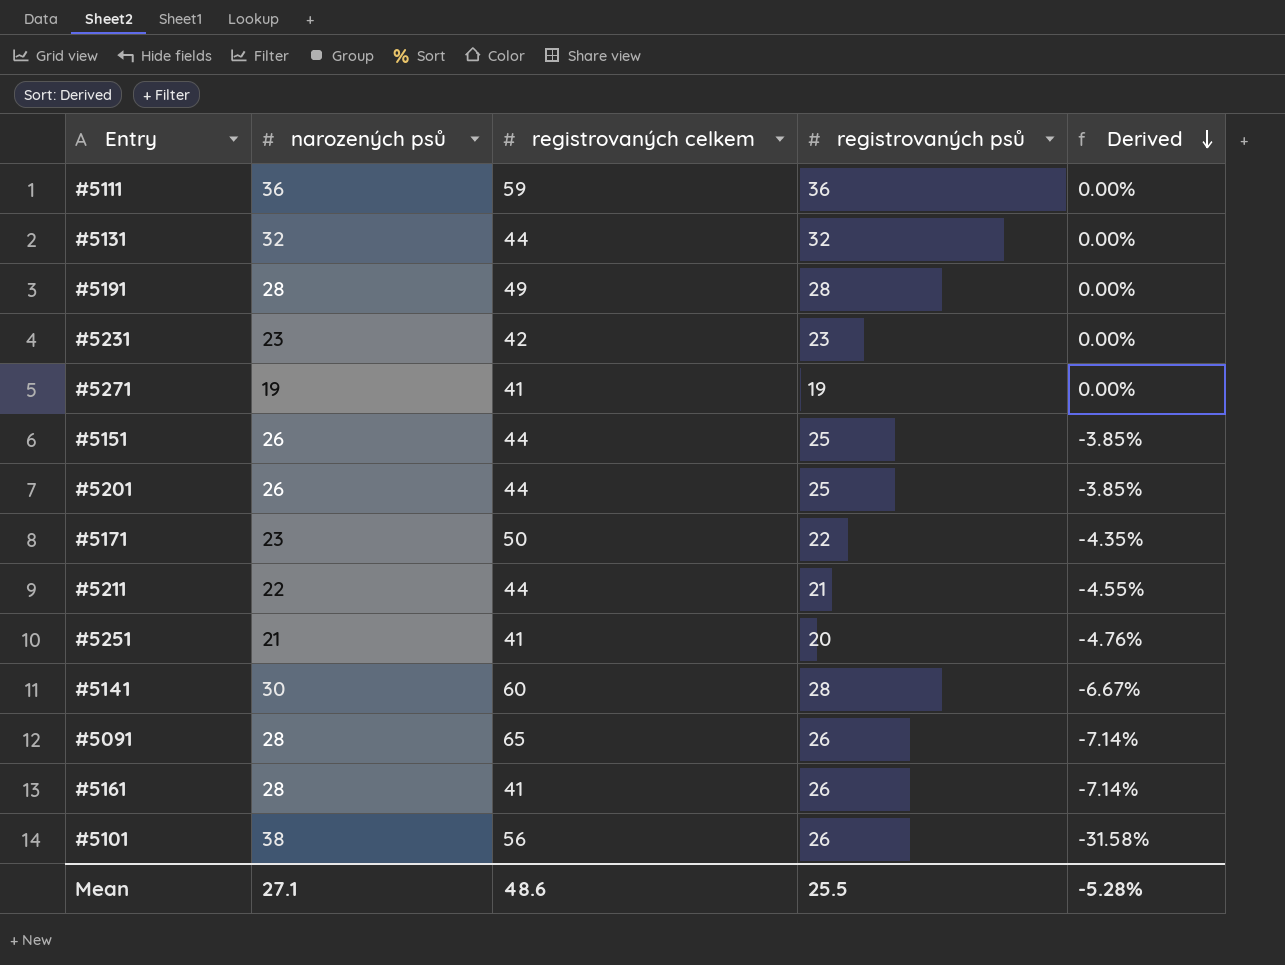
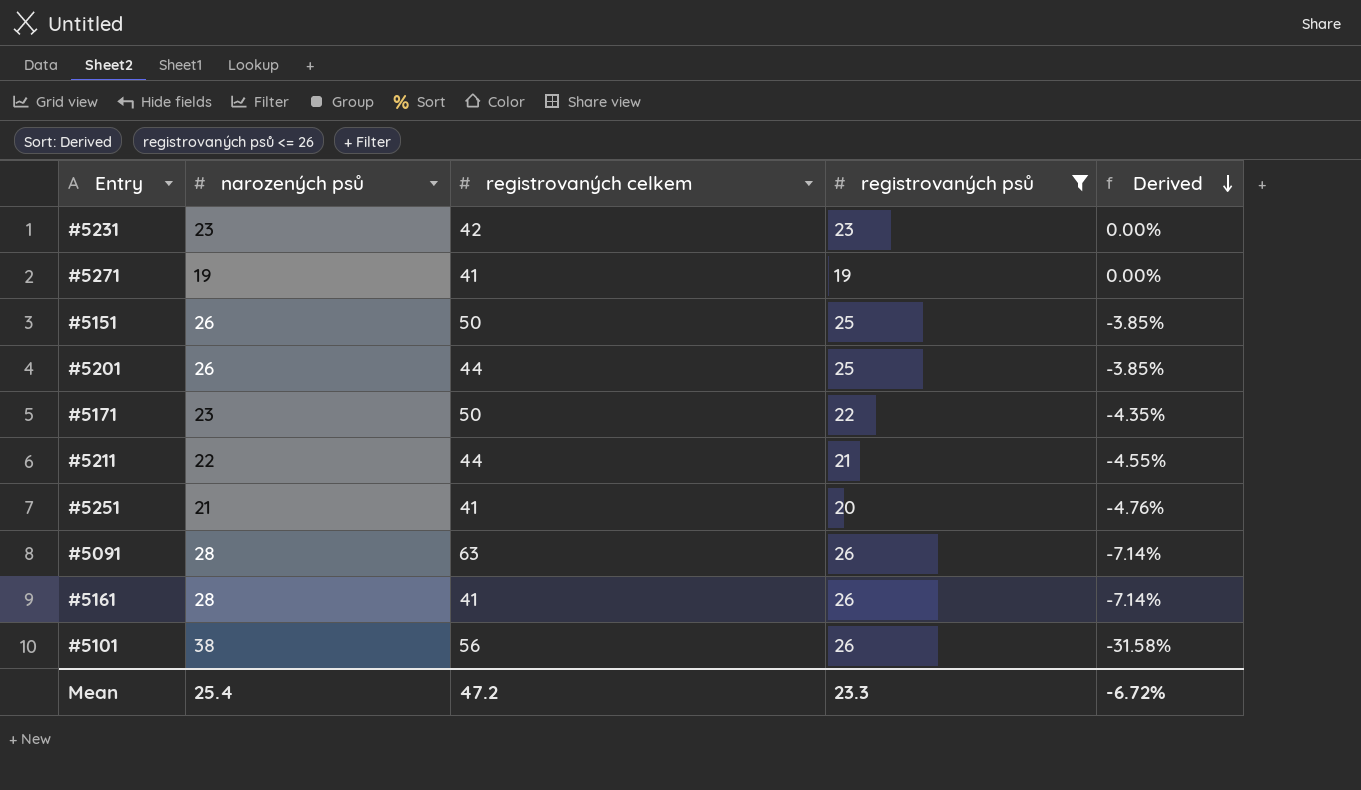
filter: none -> registrovaných psů <= 26
#5151 | registrovaných celkem: 44 -> 50
#5091 | registrovaných celkem: 65 -> 63
Mean | narozených psů: 27.1 -> 25.4
Mean | registrovaných celkem: 48.6 -> 47.2
Mean | registrovaných psů: 25.5 -> 23.3
Mean | Derived: -5.28% -> -6.72%

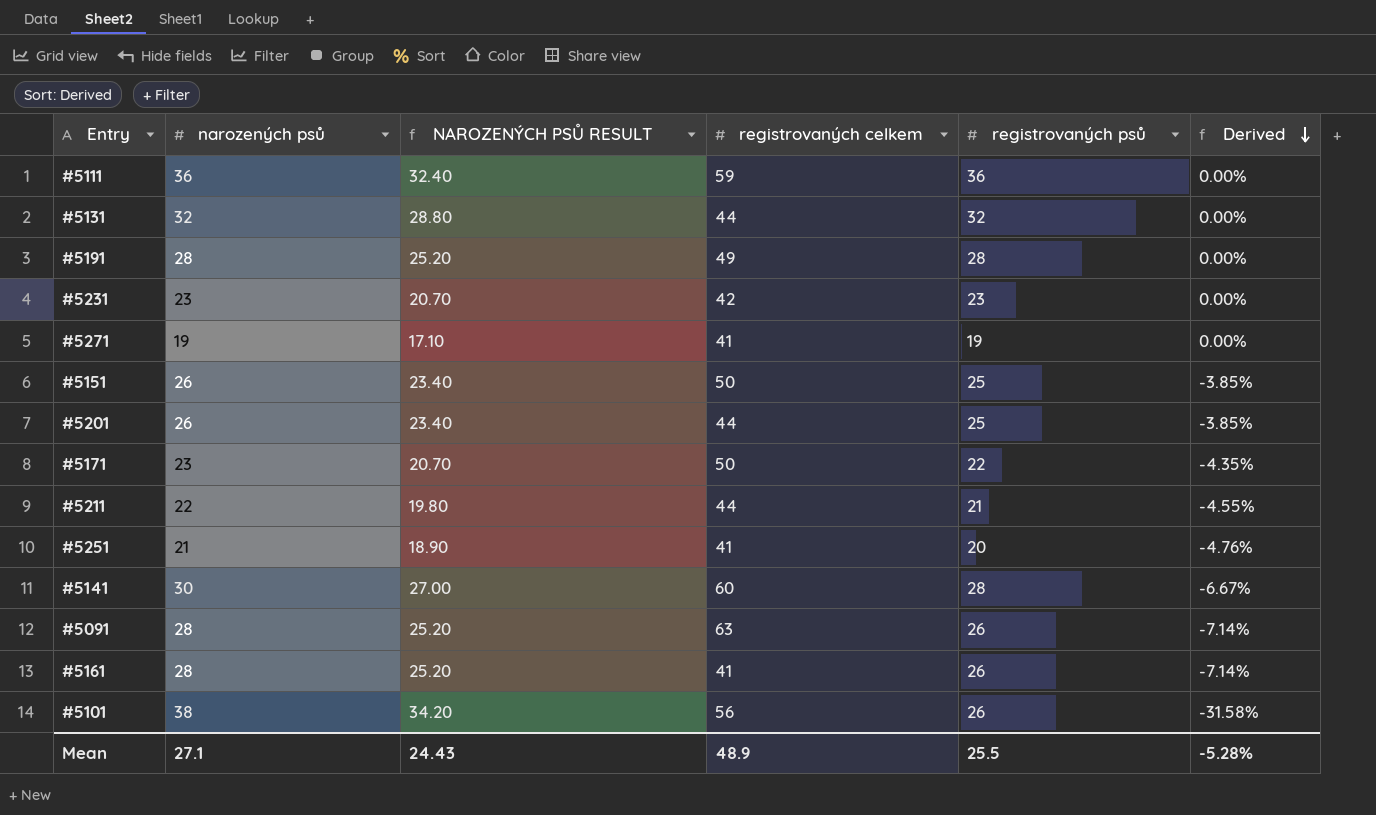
filter: registrovaných psů <= 26 -> none
column NAROZENÝCH PSŮ RESULT | formula: none -> [narozených psů] * 0.9
Mean | narozených psů: 25.4 -> 27.1
Mean | registrovaných celkem: 47.2 -> 48.9
Mean | registrovaných psů: 23.3 -> 25.5
Mean | Derived: -6.72% -> -5.28%

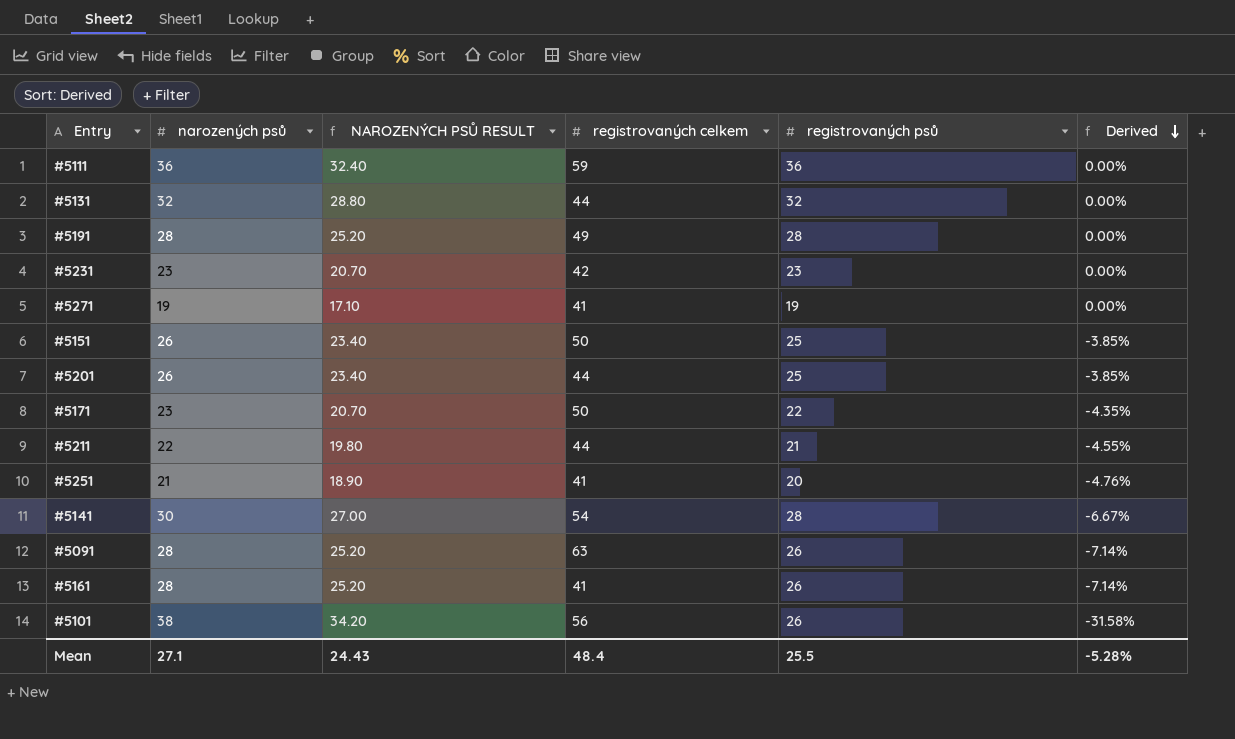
#5141 | registrovaných celkem: 60 -> 54
Mean | registrovaných celkem: 48.9 -> 48.4

